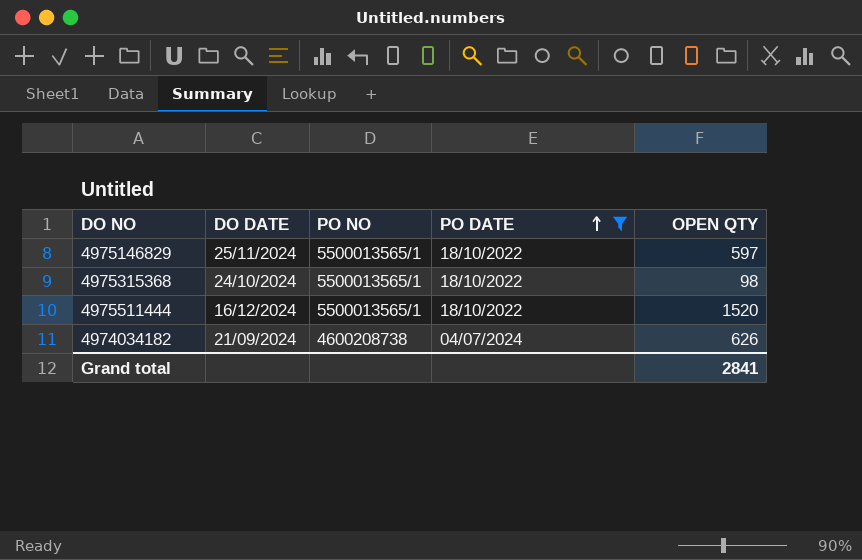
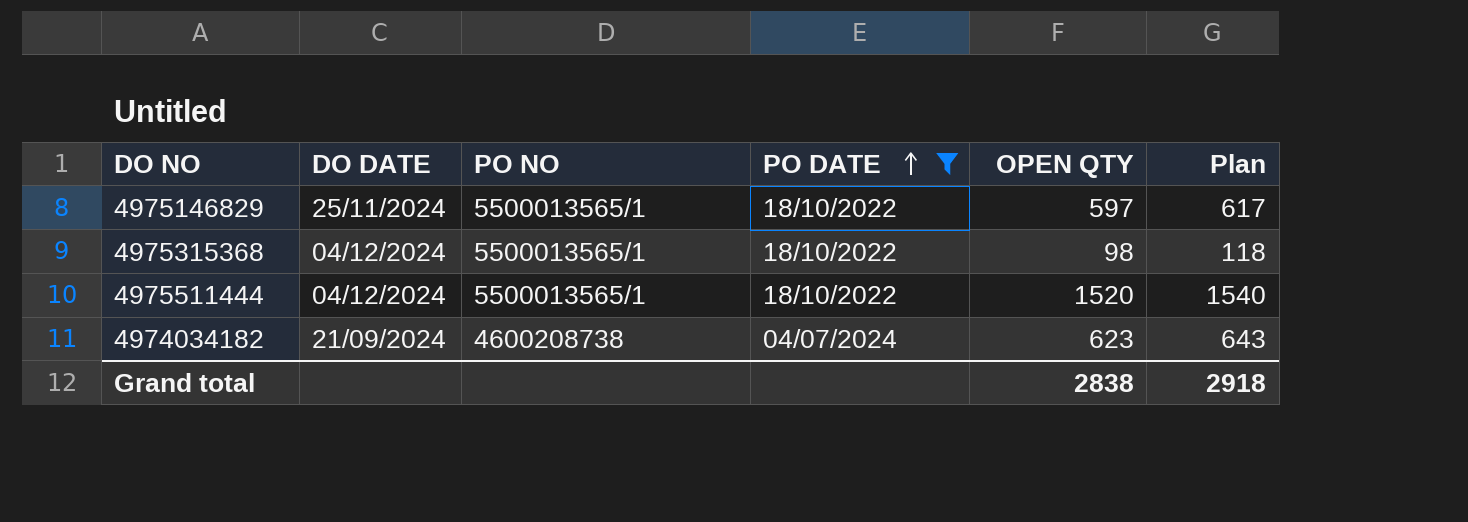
column Plan | formula: none -> [OPEN QTY] + 20
4975315368 | DO DATE: 24/10/2024 -> 04/12/2024
4975511444 | DO DATE: 16/12/2024 -> 04/12/2024
4974034182 | OPEN QTY: 626 -> 623
Grand total | OPEN QTY: 2841 -> 2838

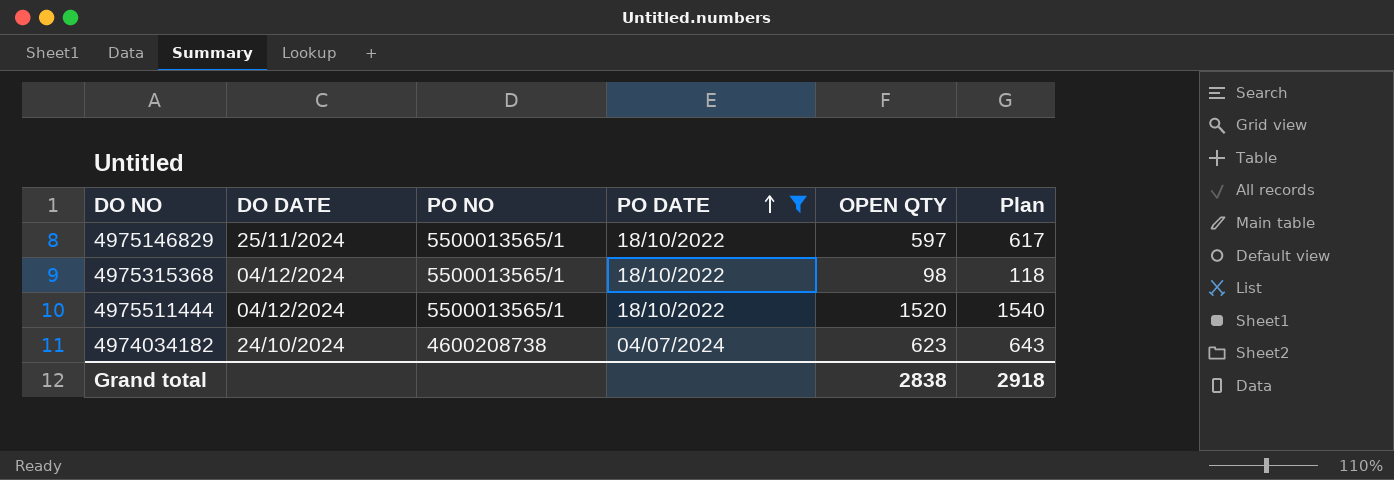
4974034182 | DO DATE: 21/09/2024 -> 24/10/2024

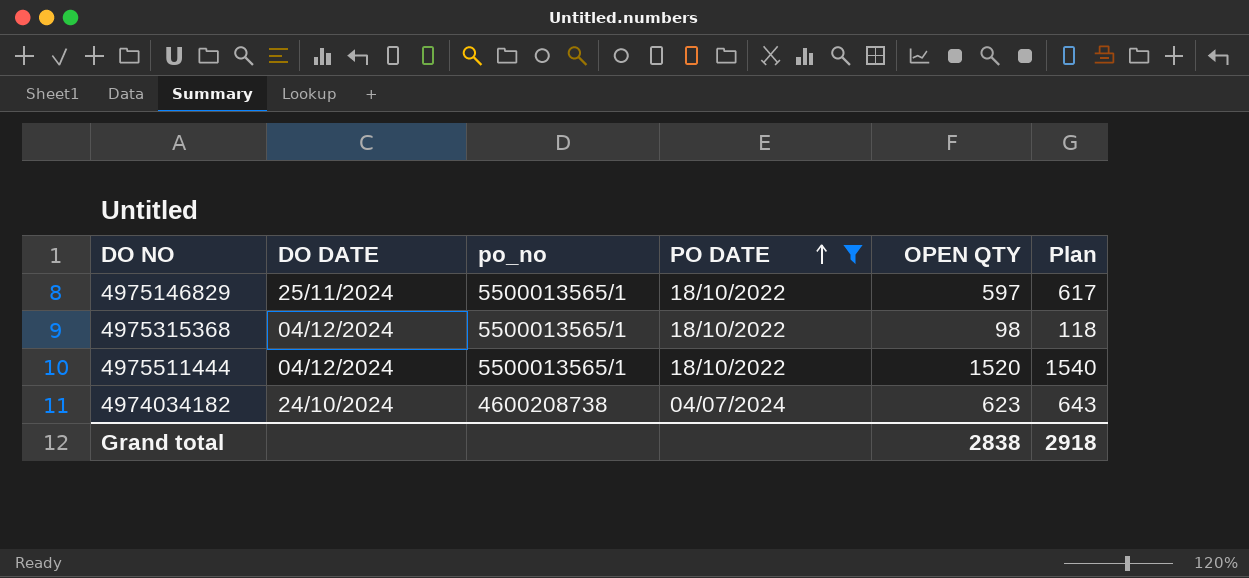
column name: PO NO -> po_no

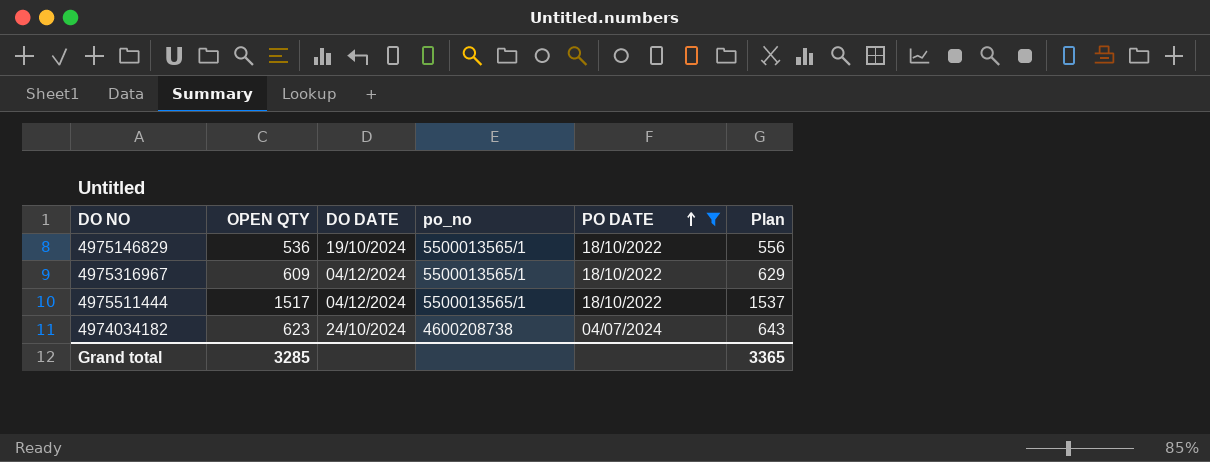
column OPEN QTY | position: 5 -> 2
row 4975315368: 04/12/2024 | 5500013565/1 | 18/10/2022 | 98 | 118 -> none
4975146829 | OPEN QTY: 597 -> 536
4975146829 | DO DATE: 25/11/2024 -> 19/10/2024
4975146829 | Plan: 617 -> 556
row 4975316967: none -> 609 | 04/12/2024 | 5500013565/1 | 18/10/2022 | 629
4975511444 | OPEN QTY: 1520 -> 1517
4975511444 | Plan: 1540 -> 1537
Grand total | OPEN QTY: 2838 -> 3285
Grand total | Plan: 2918 -> 3365

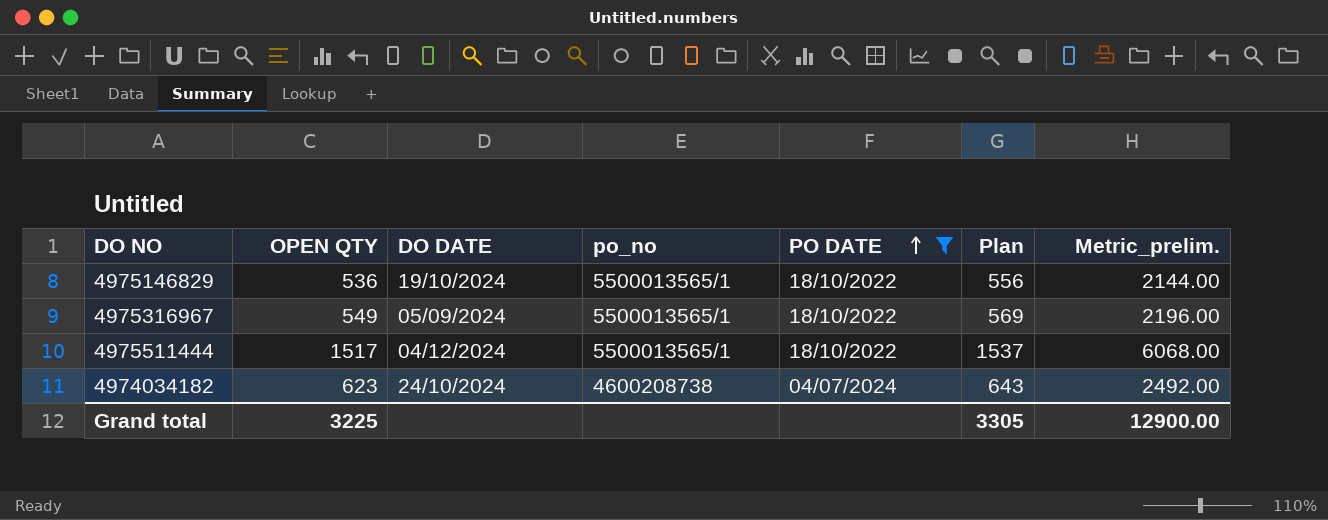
column Metric_prelim. | formula: none -> [OPEN QTY] * 4
4975316967 | OPEN QTY: 609 -> 549
4975316967 | DO DATE: 04/12/2024 -> 05/09/2024
4975316967 | Plan: 629 -> 569
Grand total | OPEN QTY: 3285 -> 3225
Grand total | Plan: 3365 -> 3305

